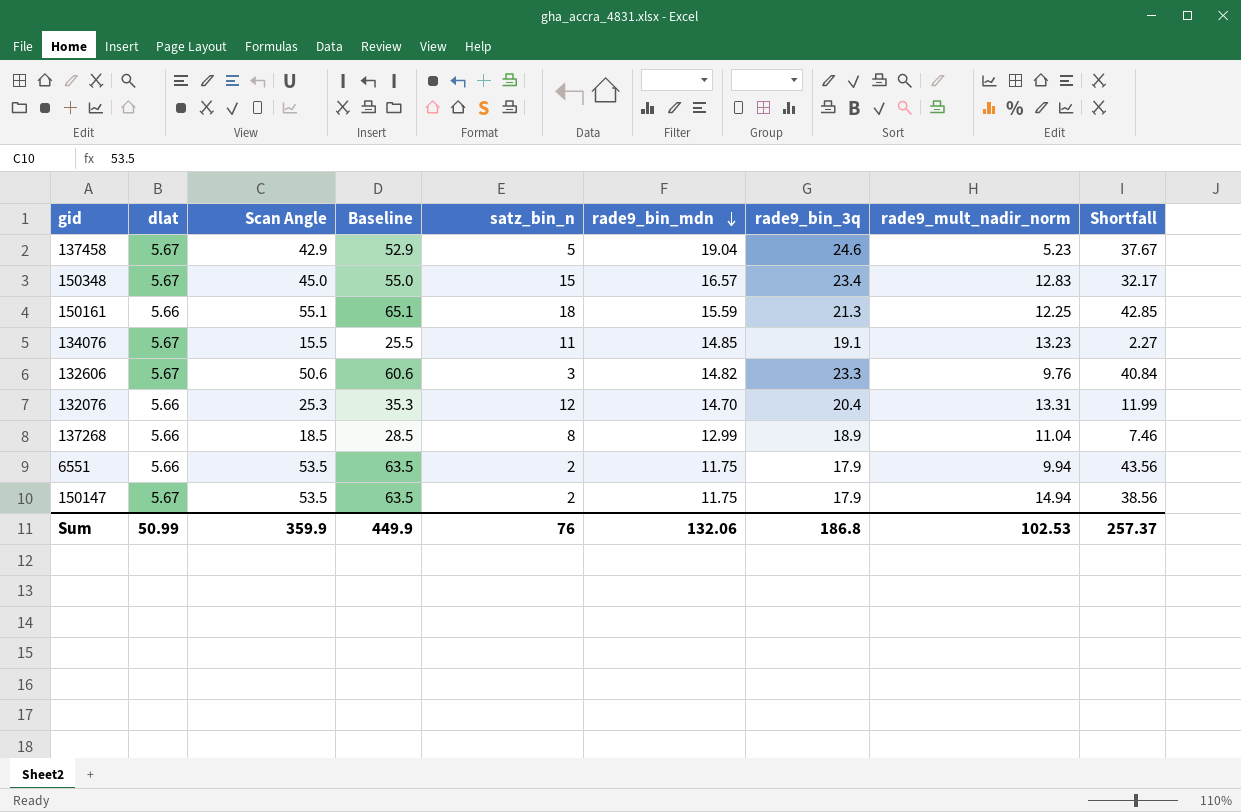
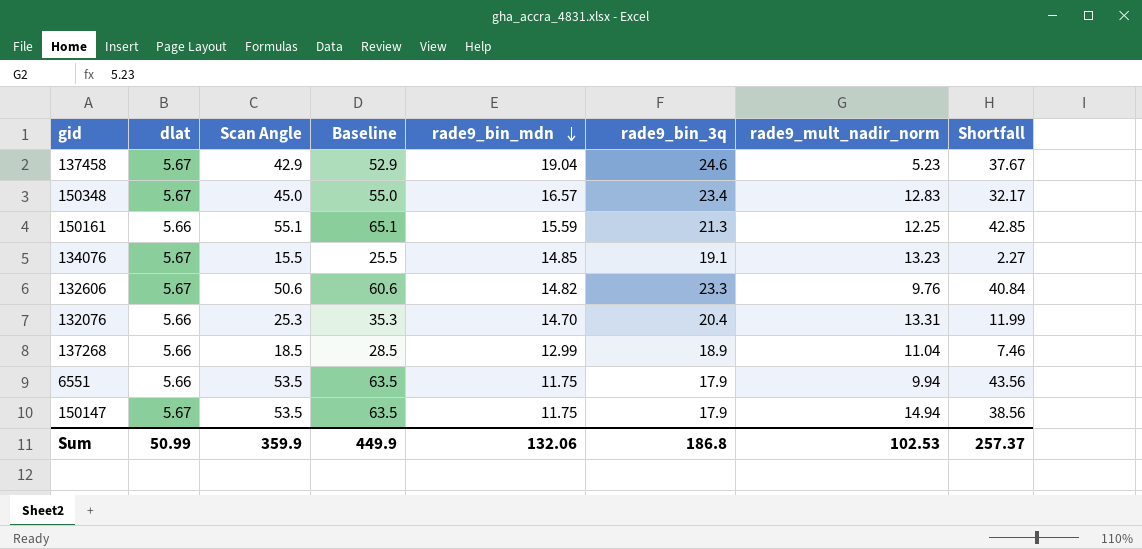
column satz_bin_n | position: 5 -> none

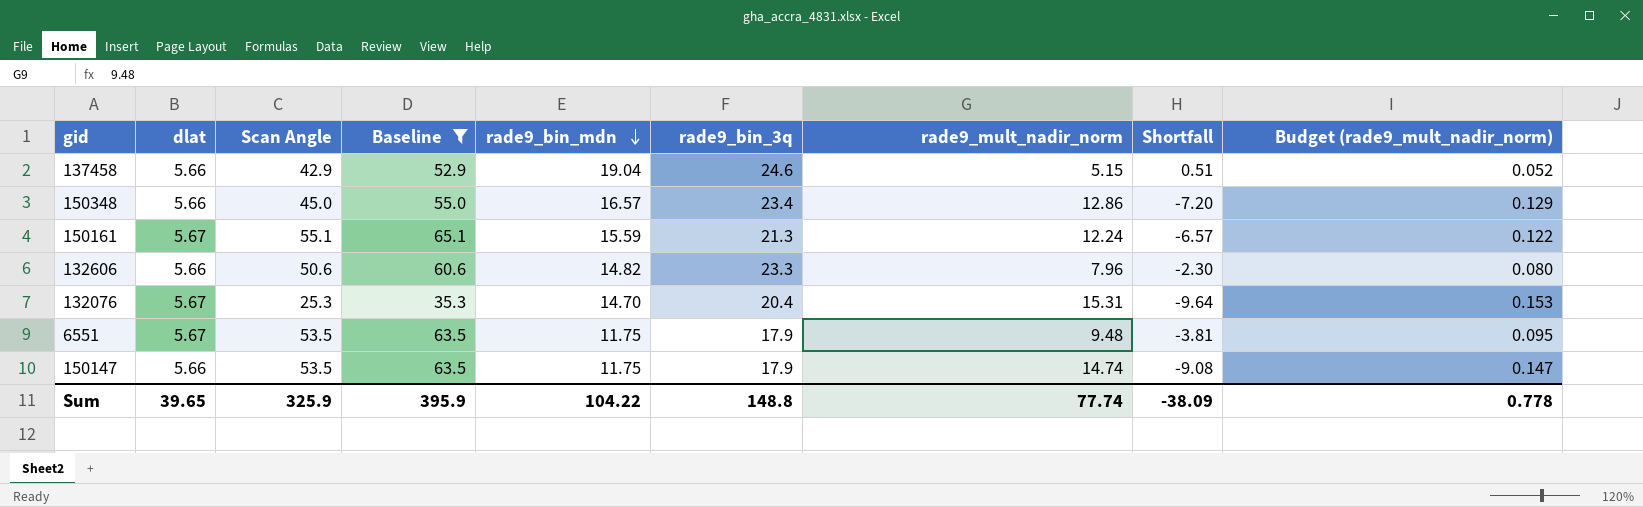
filter: none -> Baseline >= 35.3
column Shortfall | formula: [Scan Angle] - [rade9_mult_nadir_norm] -> [dlat] - [rade9_mult_nadir_norm]
column Budget (rade9_mult_nadir_norm) | formula: none -> [rade9_mult_nadir_norm] * 0.01
137458 | dlat: 5.67 -> 5.66
137458 | rade9_mult_nadir_norm: 5.23 -> 5.15
150348 | dlat: 5.67 -> 5.66
150348 | rade9_mult_nadir_norm: 12.83 -> 12.86
150161 | dlat: 5.66 -> 5.67
150161 | rade9_mult_nadir_norm: 12.25 -> 12.24
132606 | dlat: 5.67 -> 5.66
132606 | rade9_mult_nadir_norm: 9.76 -> 7.96
132076 | dlat: 5.66 -> 5.67
132076 | rade9_mult_nadir_norm: 13.31 -> 15.31
6551 | dlat: 5.66 -> 5.67
6551 | rade9_mult_nadir_norm: 9.94 -> 9.48
150147 | dlat: 5.67 -> 5.66
150147 | rade9_mult_nadir_norm: 14.94 -> 14.74
Sum | dlat: 50.99 -> 39.65
Sum | Scan Angle: 359.9 -> 325.9
Sum | Baseline: 449.9 -> 395.9
Sum | rade9_bin_mdn: 132.06 -> 104.22
Sum | rade9_bin_3q: 186.8 -> 148.8
Sum | rade9_mult_nadir_norm: 102.53 -> 77.74
Sum | Shortfall: 257.37 -> -38.09

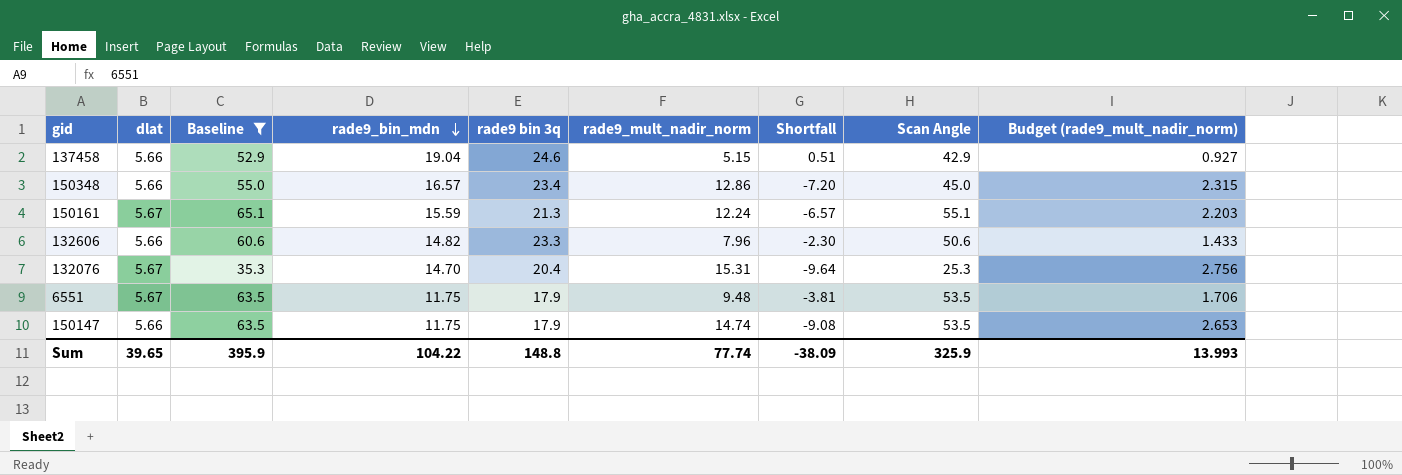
column name: rade9_bin_3q -> rade9 bin 3q
column Scan Angle | position: 3 -> 8
column Budget (rade9_mult_nadir_norm) | formula: [rade9_mult_nadir_norm] * 0.01 -> [rade9_mult_nadir_norm] * 0.18
Sum | Budget (rade9_mult_nadir_norm): 0.778 -> 13.993

